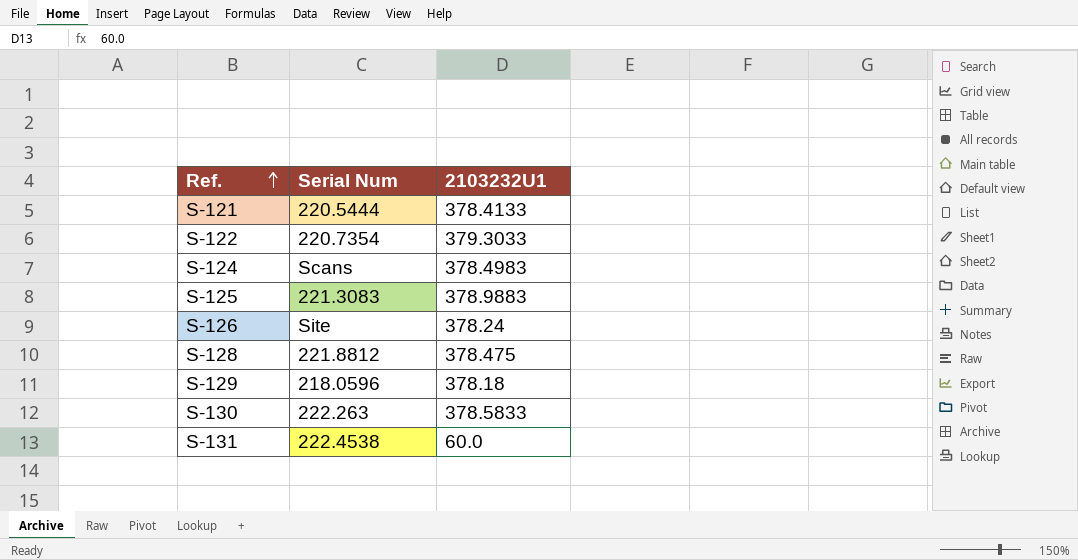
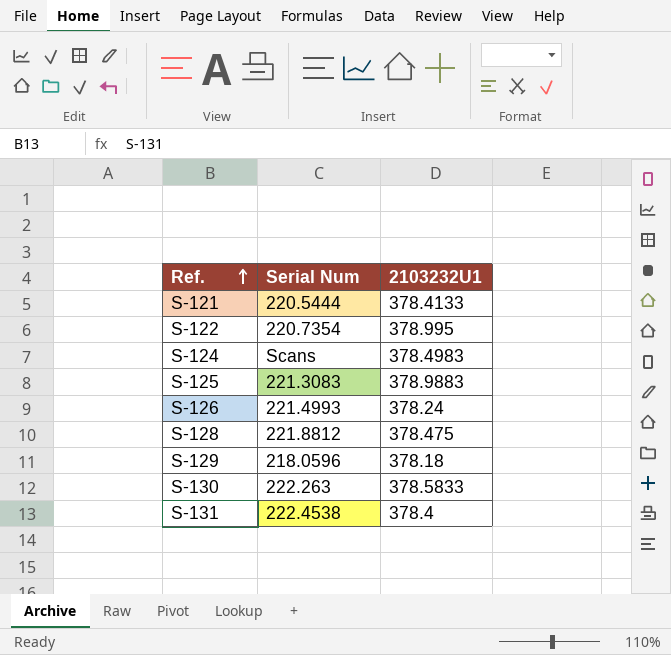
S-122 | 2103232U1: 379.3033 -> 378.995
S-126 | Serial Num: Site -> 221.4993
S-131 | 2103232U1: 60.0 -> 378.4

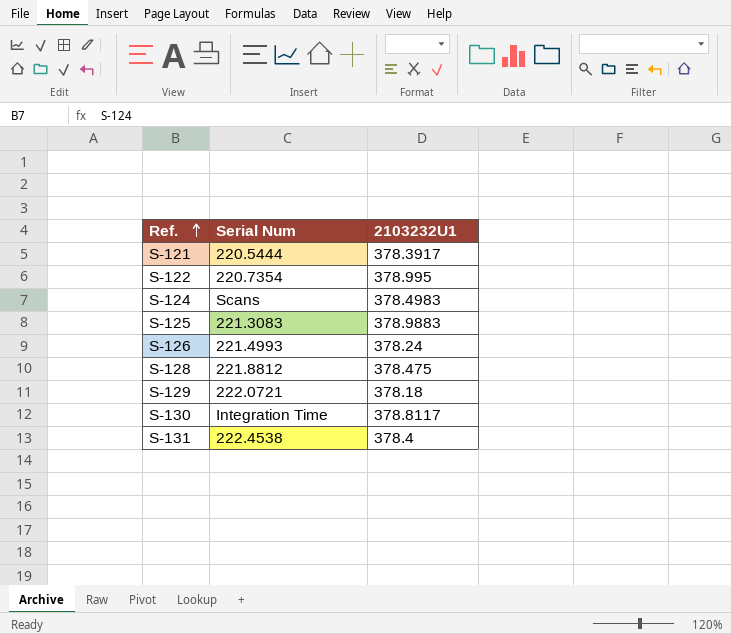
S-121 | 2103232U1: 378.4133 -> 378.3917
S-129 | Serial Num: 218.0596 -> 222.0721
S-130 | Serial Num: 222.263 -> Integration Time
S-130 | 2103232U1: 378.5833 -> 378.8117

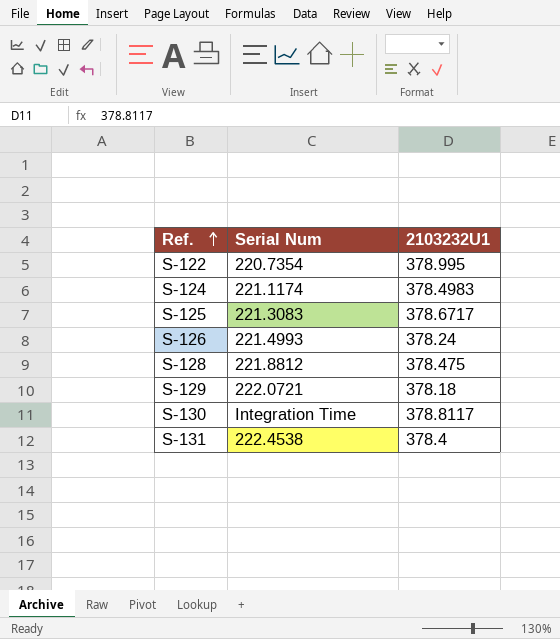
row S-121: 220.5444 | 378.3917 -> none
S-124 | Serial Num: Scans -> 221.1174
S-125 | 2103232U1: 378.9883 -> 378.6717

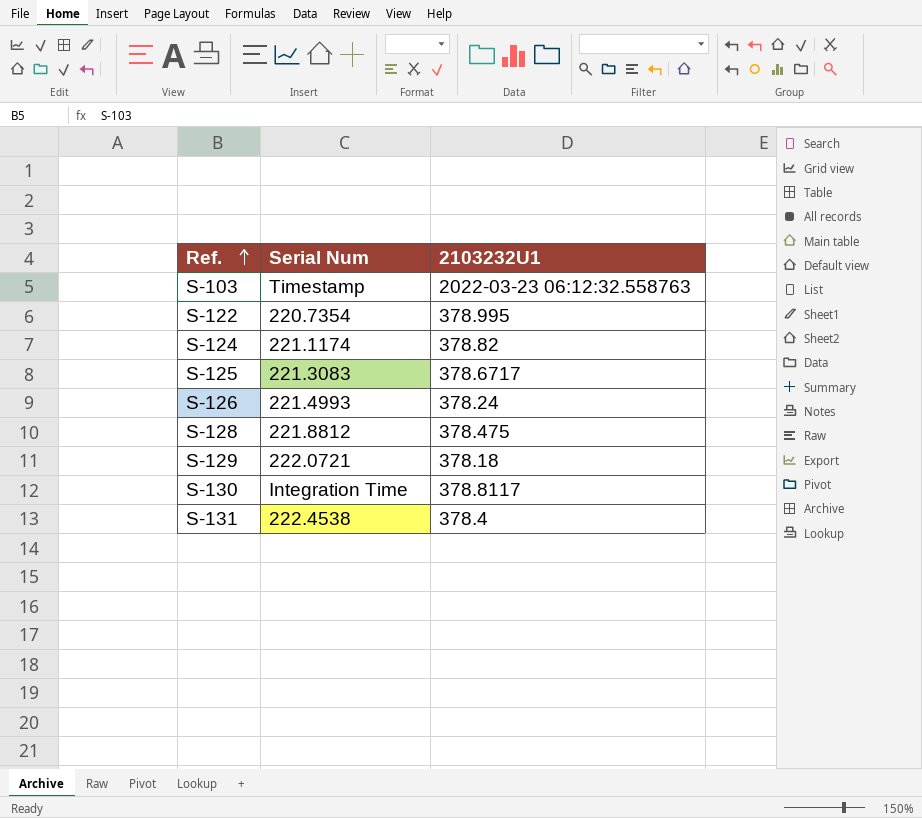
row S-103: none -> Timestamp | 2022-03-23 06:12:32.558763
S-124 | 2103232U1: 378.4983 -> 378.82

